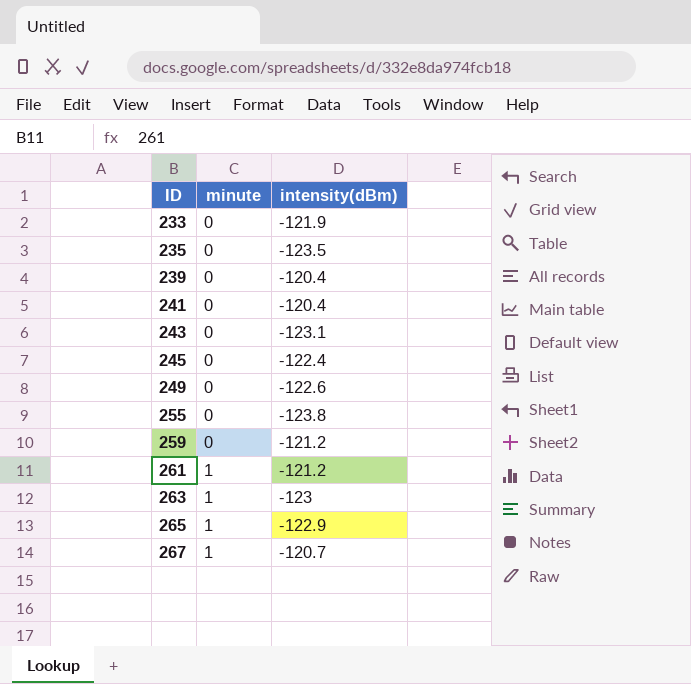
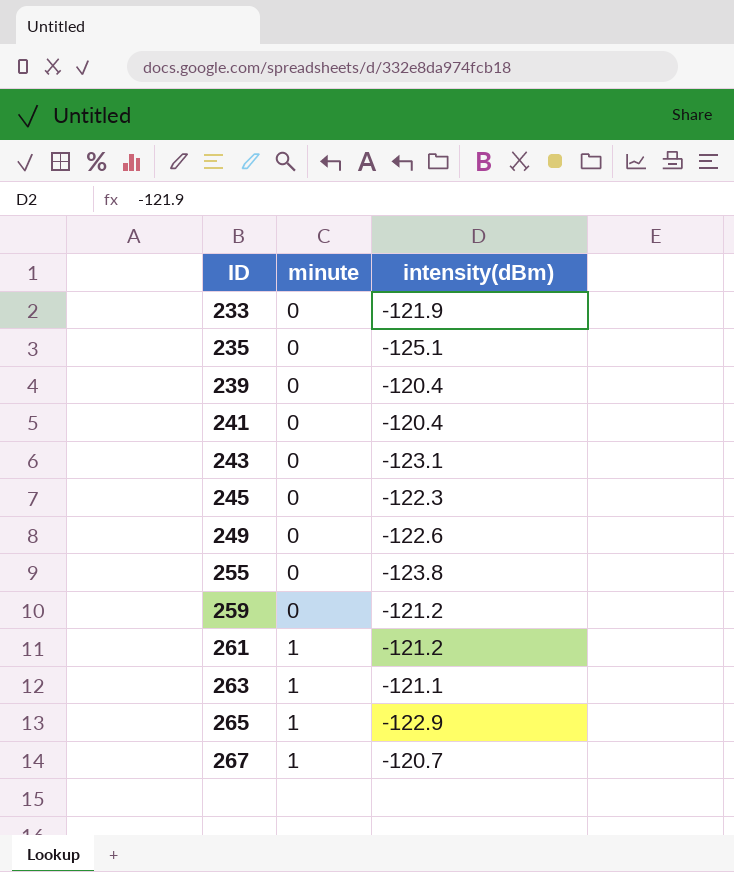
235 | intensity(dBm): -123.5 -> -125.1
245 | intensity(dBm): -122.4 -> -122.3
263 | intensity(dBm): -123 -> -121.1

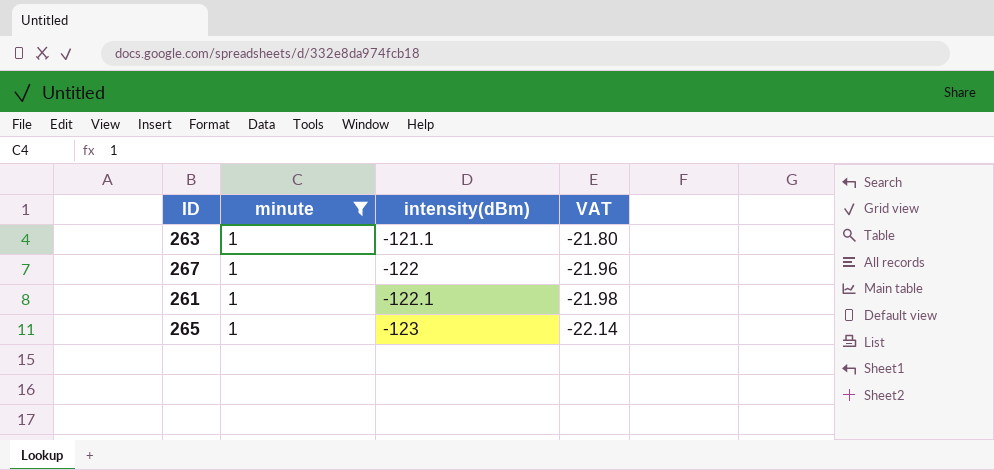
filter: none -> minute = 1
row order: ID ascending -> intensity(dBm) descending
column VAT | formula: none -> [intensity(dBm)] * 0.18
267 | intensity(dBm): -120.7 -> -122
261 | intensity(dBm): -121.2 -> -122.1
265 | intensity(dBm): -122.9 -> -123

